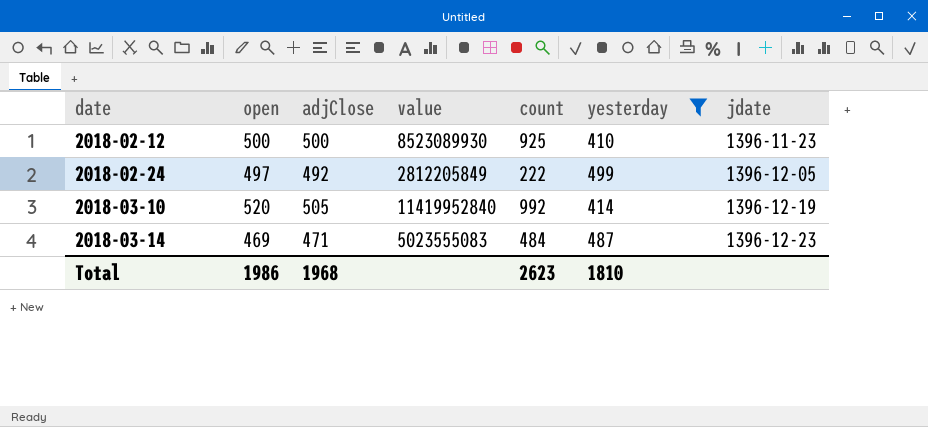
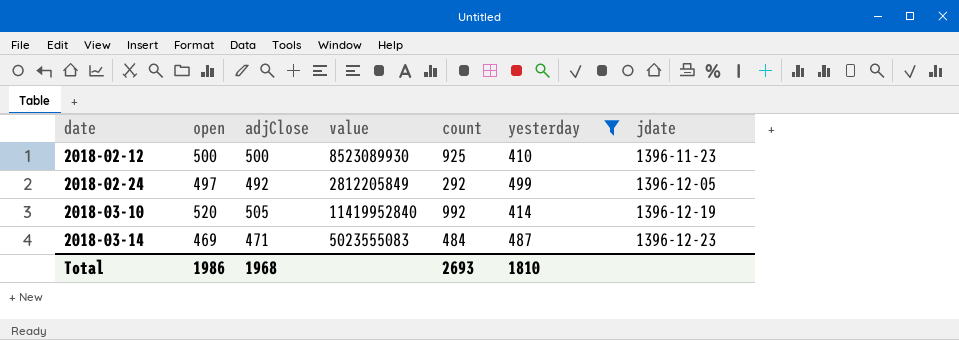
2018-02-24 | count: 222 -> 292
Total | count: 2623 -> 2693

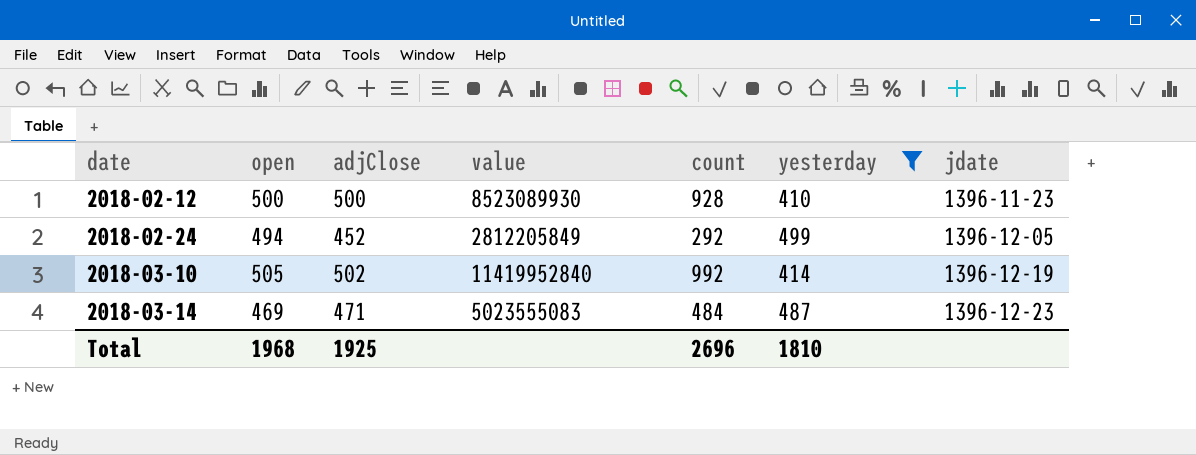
2018-02-12 | count: 925 -> 928
2018-02-24 | open: 497 -> 494
2018-02-24 | adjClose: 492 -> 452
2018-03-10 | open: 520 -> 505
2018-03-10 | adjClose: 505 -> 502
Total | open: 1986 -> 1968
Total | adjClose: 1968 -> 1925
Total | count: 2693 -> 2696

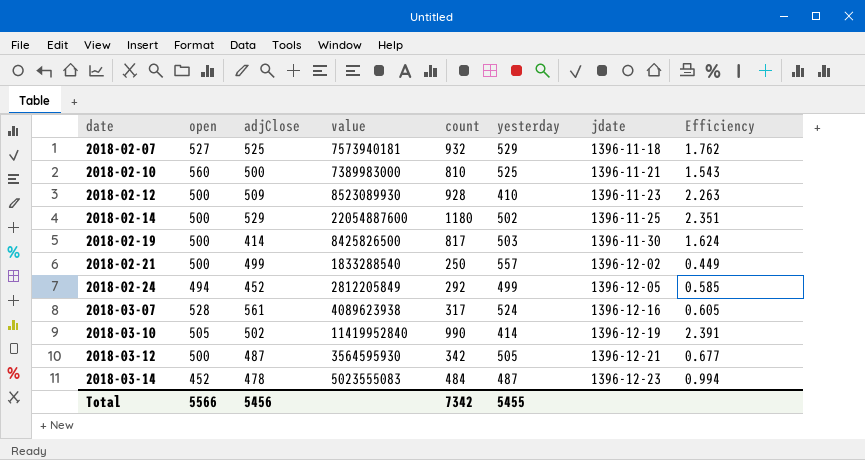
filter: yesterday <= 499 -> none
column Efficiency | formula: none -> [count] / [yesterday]
2018-02-12 | adjClose: 500 -> 509
2018-03-10 | count: 992 -> 990
2018-03-14 | open: 469 -> 452
2018-03-14 | adjClose: 471 -> 478
Total | open: 1968 -> 5566
Total | adjClose: 1925 -> 5456
Total | count: 2696 -> 7342
Total | yesterday: 1810 -> 5455

